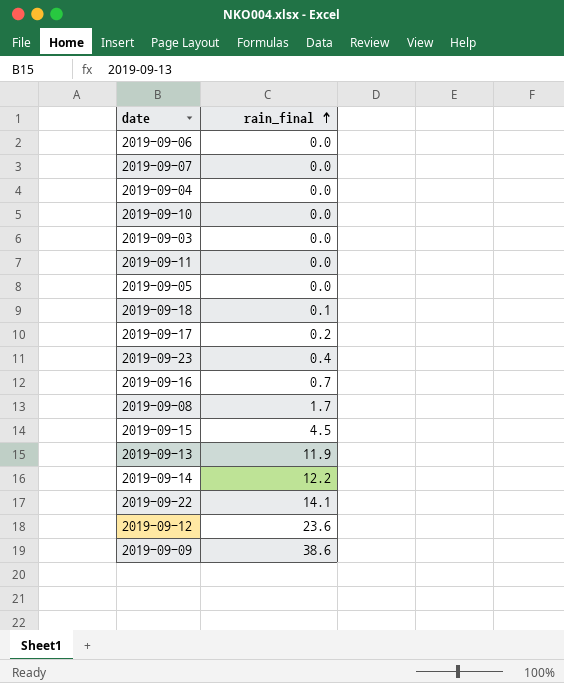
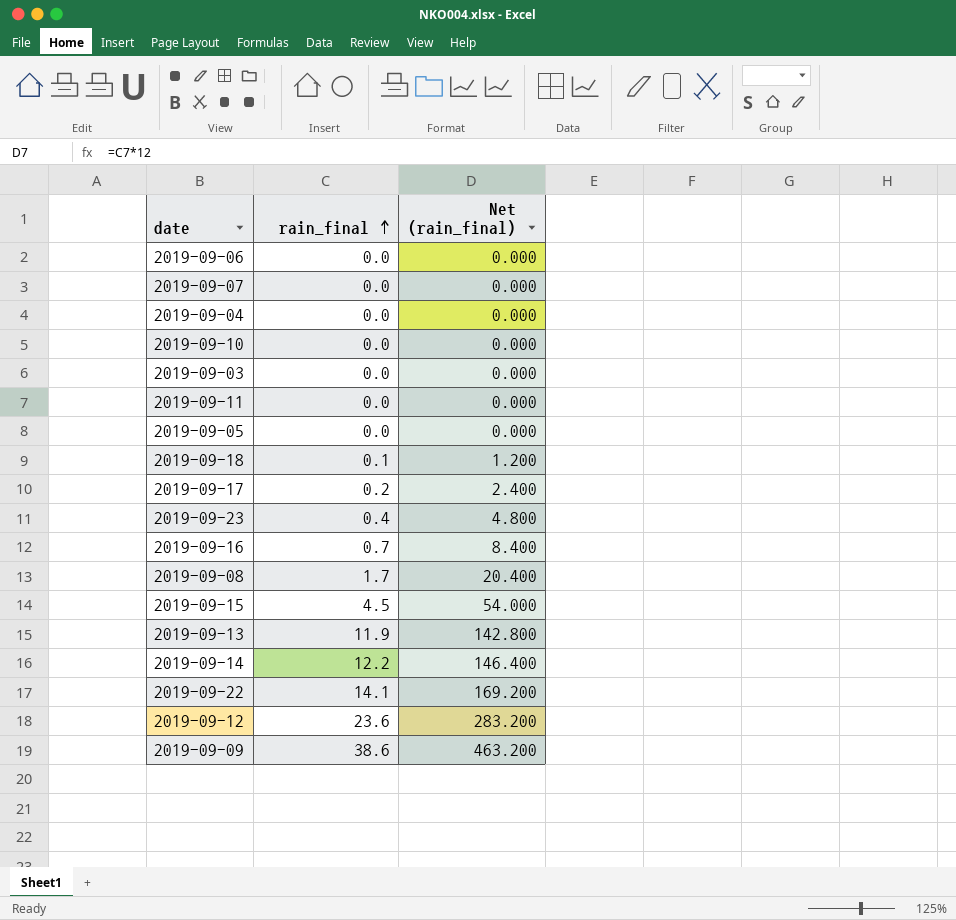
column Net (rain_final) | formula: none -> [rain_final] * 12

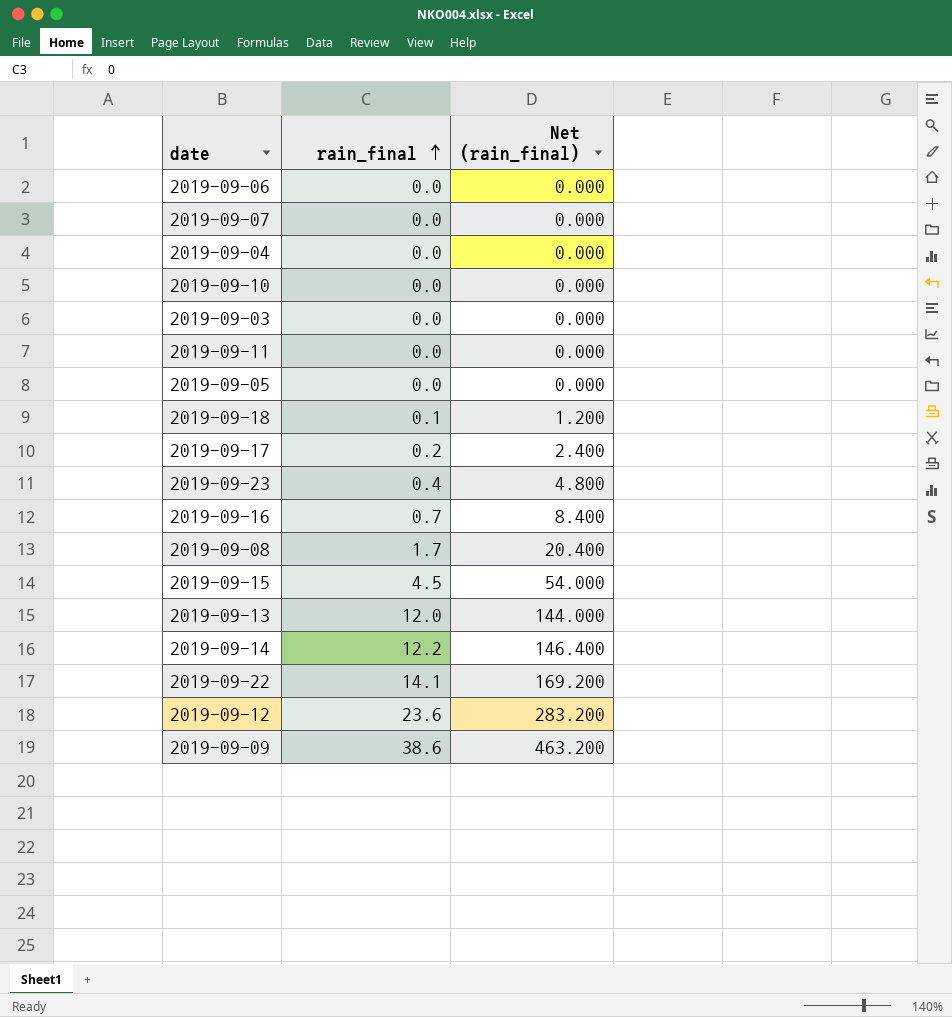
2019-09-13 | rain_final: 11.9 -> 12.0
2019-09-13 | Net (rain_final): 142.800 -> 144.000

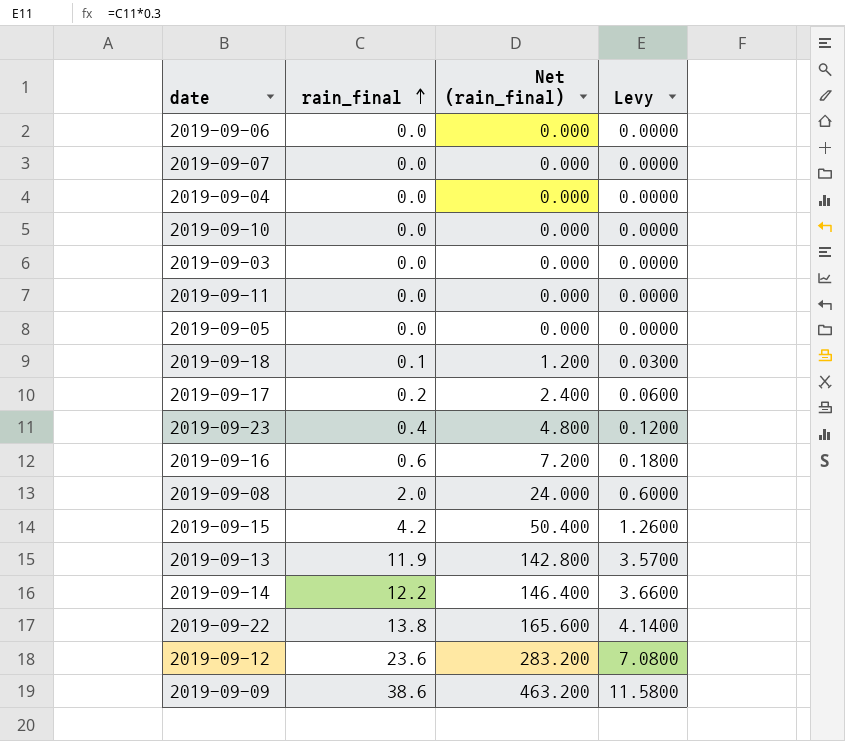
column Levy | formula: none -> [rain_final] * 0.3
2019-09-16 | rain_final: 0.7 -> 0.6
2019-09-16 | Net (rain_final): 8.400 -> 7.200
2019-09-08 | rain_final: 1.7 -> 2.0
2019-09-08 | Net (rain_final): 20.400 -> 24.000
2019-09-15 | rain_final: 4.5 -> 4.2
2019-09-15 | Net (rain_final): 54.000 -> 50.400
2019-09-13 | rain_final: 12.0 -> 11.9
2019-09-13 | Net (rain_final): 144.000 -> 142.800
2019-09-22 | rain_final: 14.1 -> 13.8
2019-09-22 | Net (rain_final): 169.200 -> 165.600

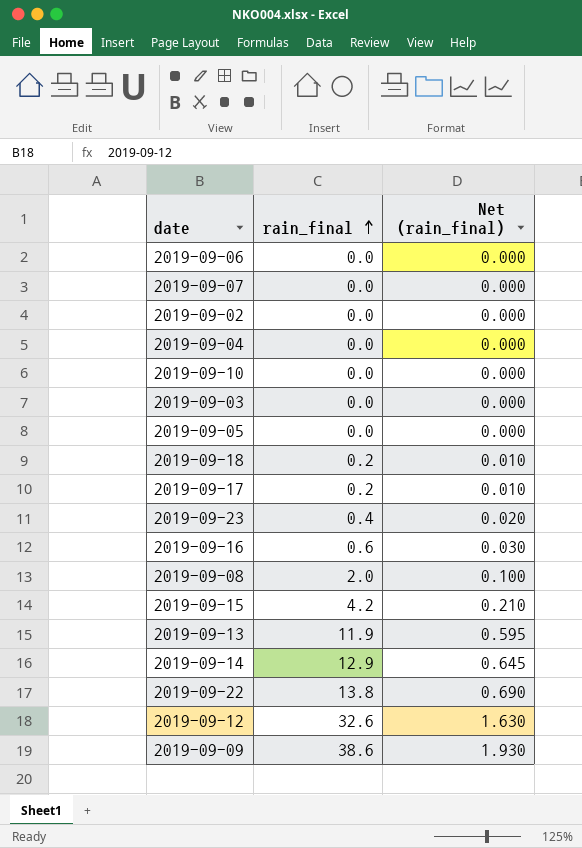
column Levy | formula: [rain_final] * 0.3 -> none
column Net (rain_final) | formula: [rain_final] * 12 -> [rain_final] * 0.05
row 2019-09-11: 0.0 | 0.000 | 0.0000 -> none
row 2019-09-02: none -> 0.0 | 0.000
2019-09-18 | rain_final: 0.1 -> 0.2
2019-09-14 | rain_final: 12.2 -> 12.9
2019-09-12 | rain_final: 23.6 -> 32.6

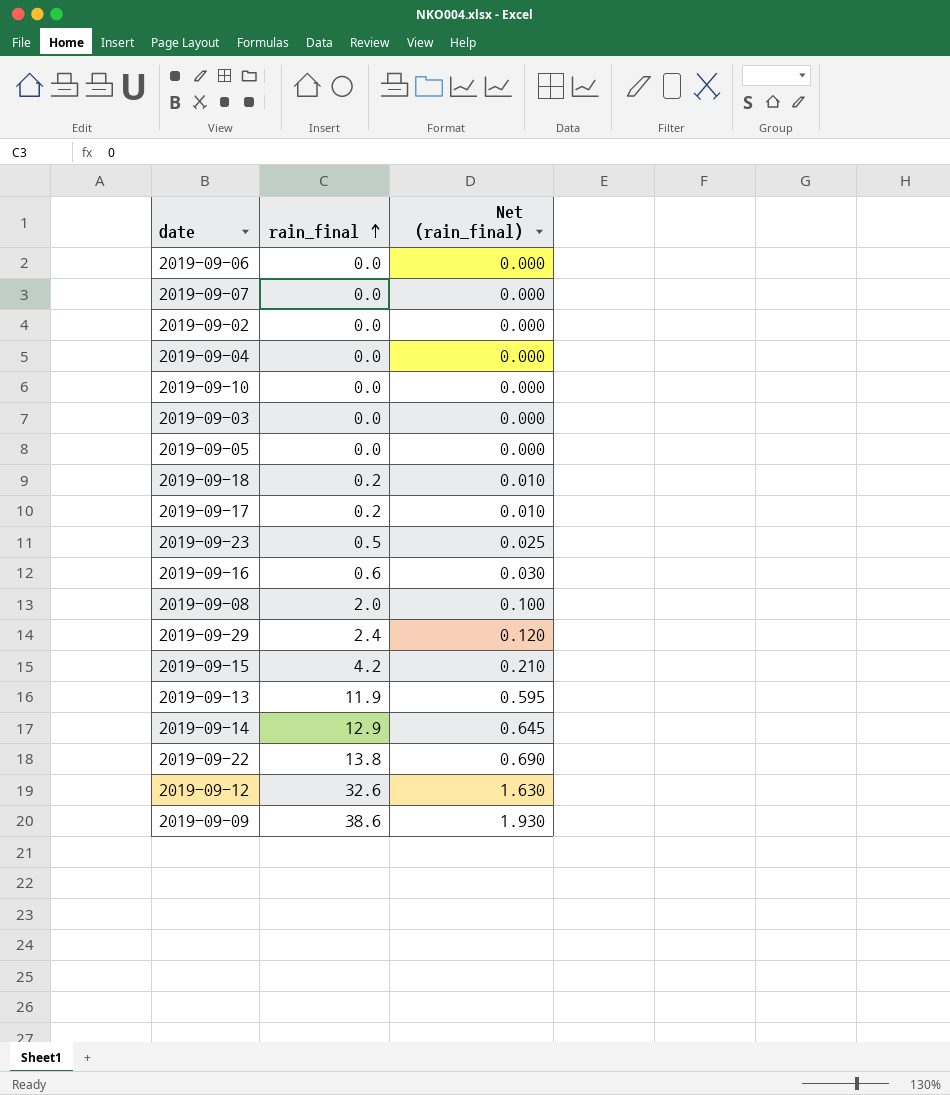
2019-09-23 | rain_final: 0.4 -> 0.5
2019-09-23 | Net (rain_final): 0.020 -> 0.025
row 2019-09-29: none -> 2.4 | 0.120

